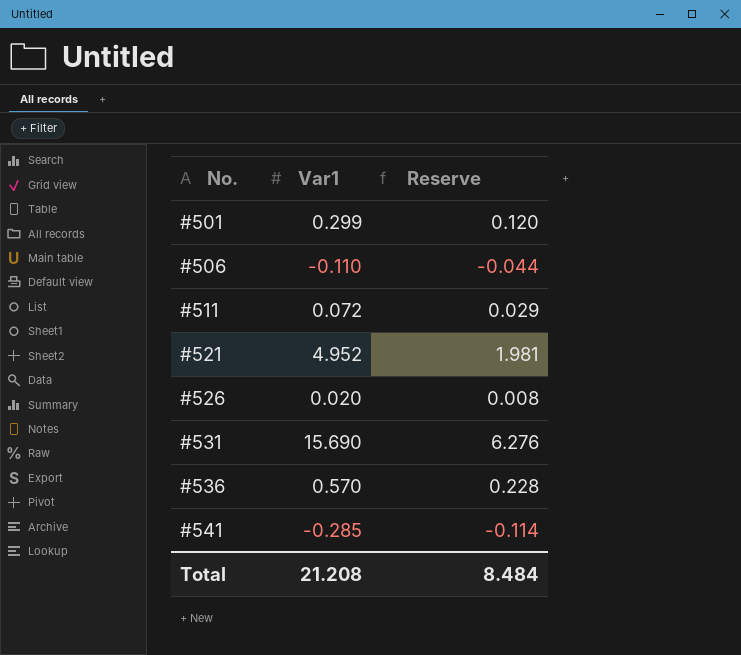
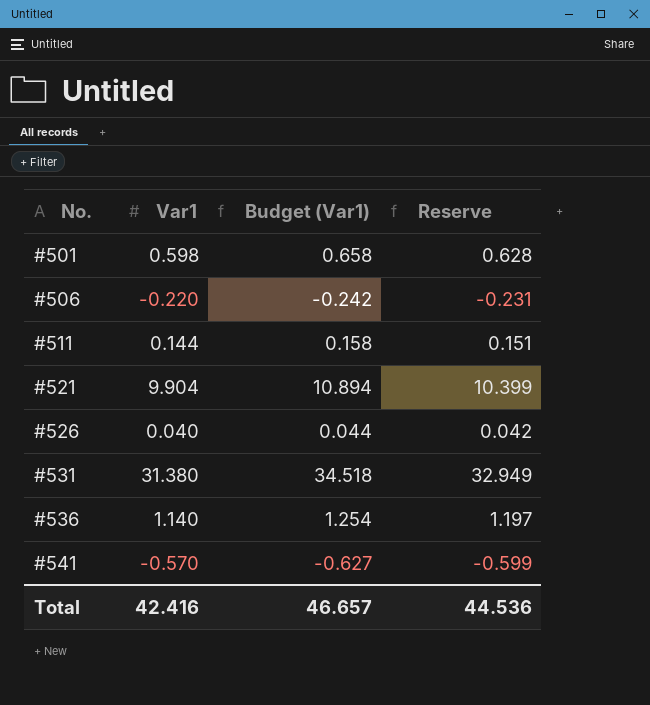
column Budget (Var1) | formula: none -> [Var1] * 1.1
column Reserve | formula: [Var1] * 0.4 -> [Var1] * 1.05
#501 | Var1: 0.299 -> 0.598
#506 | Var1: -0.110 -> -0.220
#511 | Var1: 0.072 -> 0.144
#521 | Var1: 4.952 -> 9.904
#526 | Var1: 0.020 -> 0.040
#531 | Var1: 15.690 -> 31.380
#536 | Var1: 0.570 -> 1.140
#541 | Var1: -0.285 -> -0.570
Total | Var1: 21.208 -> 42.416
Total | Reserve: 8.484 -> 44.536

